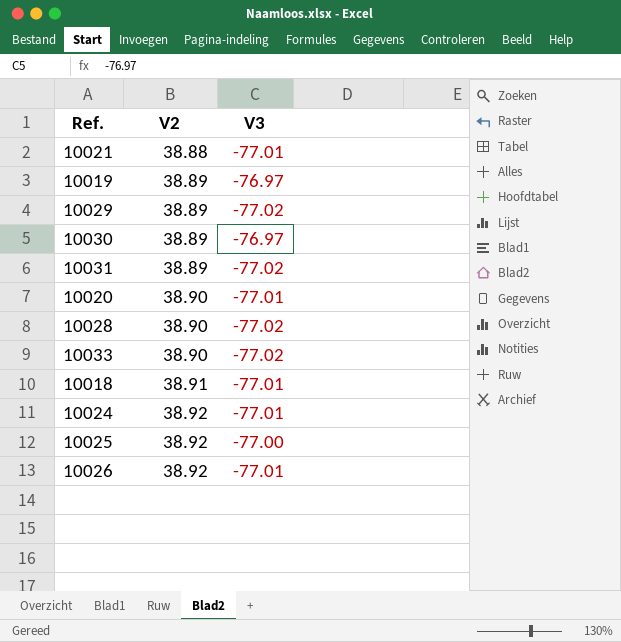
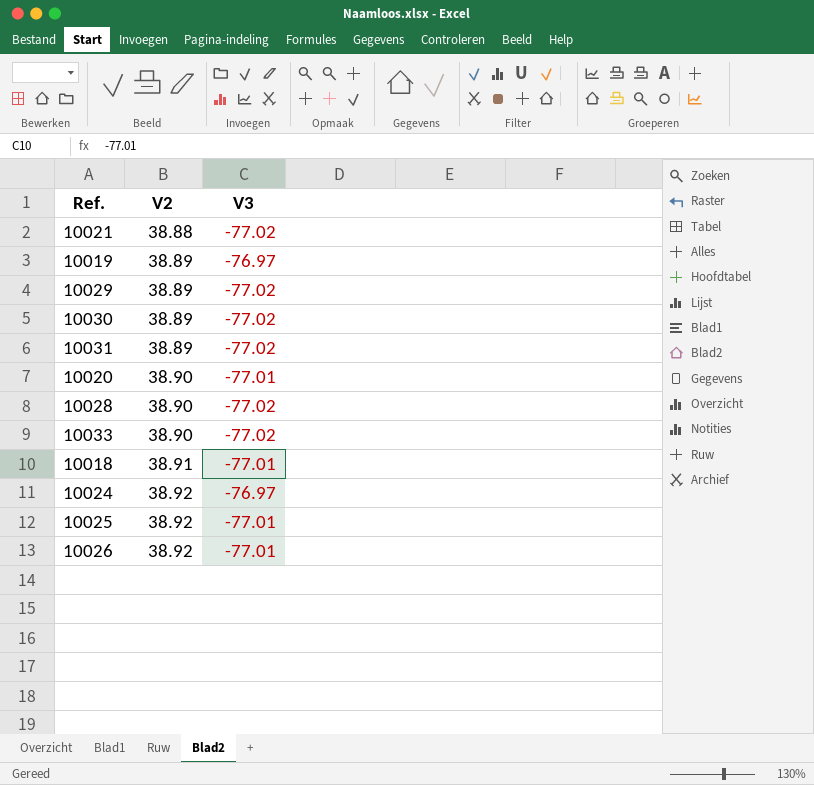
10021 | V3: -77.01 -> -77.02
10030 | V3: -76.97 -> -77.02
10024 | V3: -77.01 -> -76.97
10025 | V3: -77.00 -> -77.01

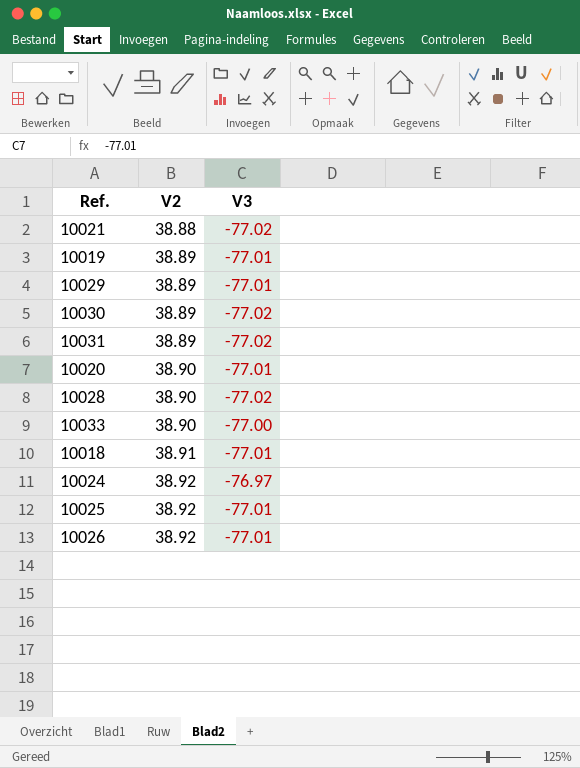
10019 | V3: -76.97 -> -77.01
10029 | V3: -77.02 -> -77.01
10033 | V3: -77.02 -> -77.00

